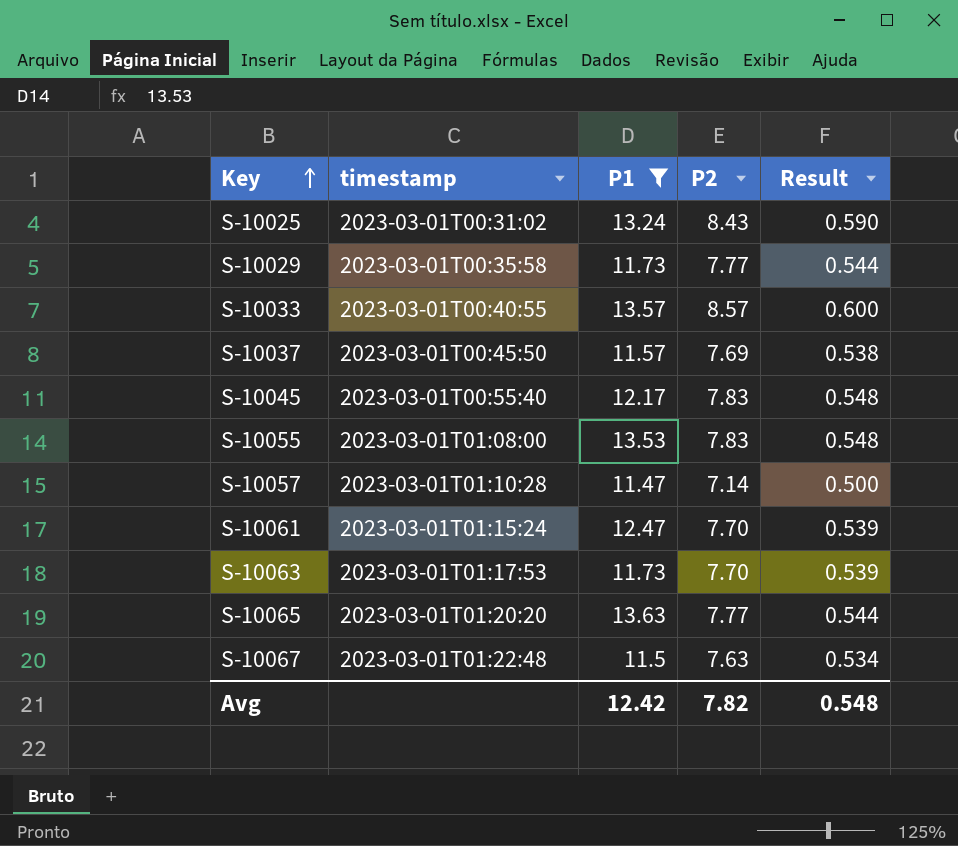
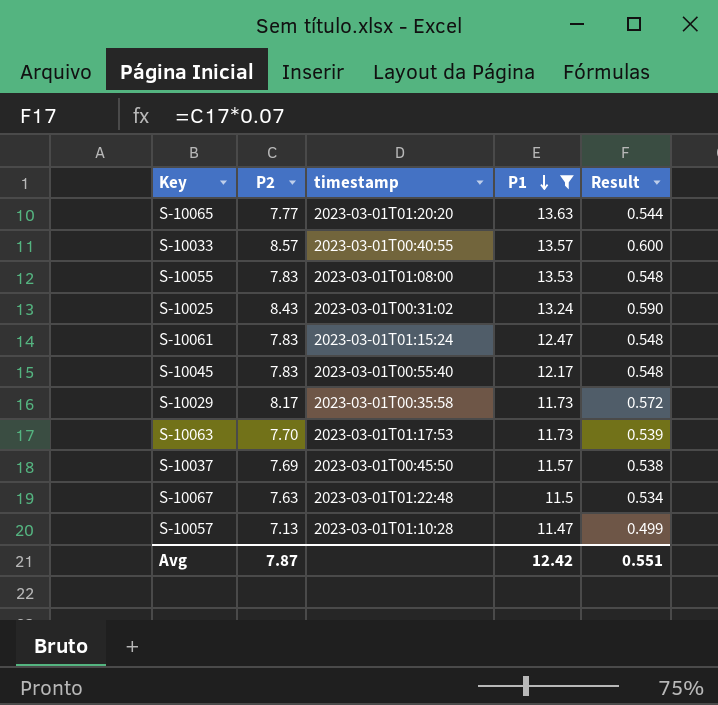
row order: Key ascending -> P1 descending
column P2 | position: 4 -> 2
S-10061 | P2: 7.70 -> 7.83
S-10061 | Result: 0.539 -> 0.548
S-10029 | P2: 7.77 -> 8.17
S-10029 | Result: 0.544 -> 0.572
S-10057 | P2: 7.14 -> 7.13
S-10057 | Result: 0.500 -> 0.499
Avg | P2: 7.82 -> 7.87
Avg | Result: 0.548 -> 0.551

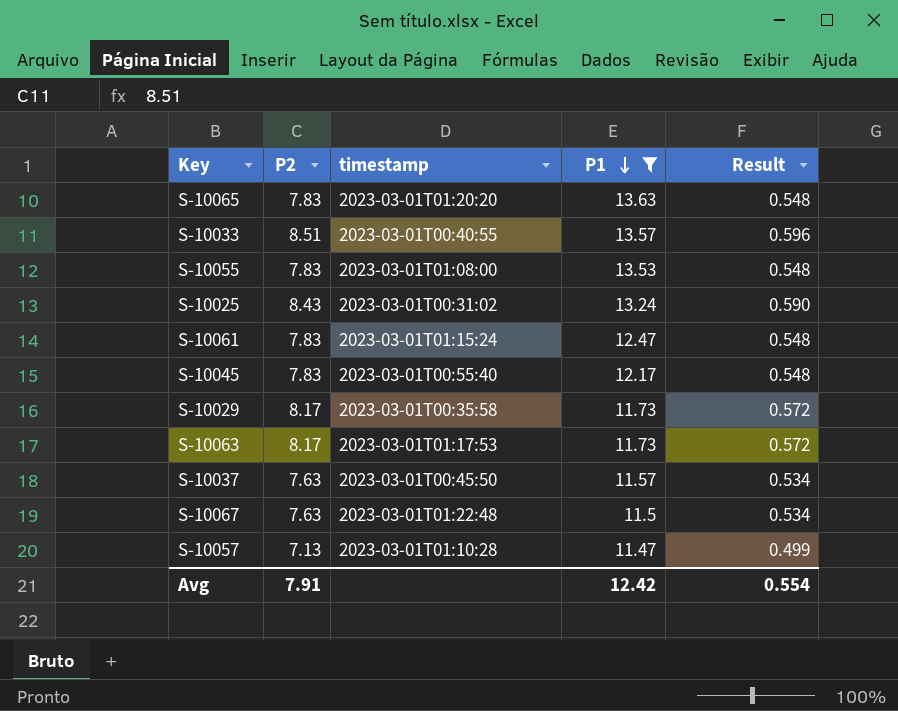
S-10065 | P2: 7.77 -> 7.83
S-10065 | Result: 0.544 -> 0.548
S-10033 | P2: 8.57 -> 8.51
S-10033 | Result: 0.600 -> 0.596
S-10063 | P2: 7.70 -> 8.17
S-10063 | Result: 0.539 -> 0.572
S-10037 | P2: 7.69 -> 7.63
S-10037 | Result: 0.538 -> 0.534
Avg | P2: 7.87 -> 7.91
Avg | Result: 0.551 -> 0.554

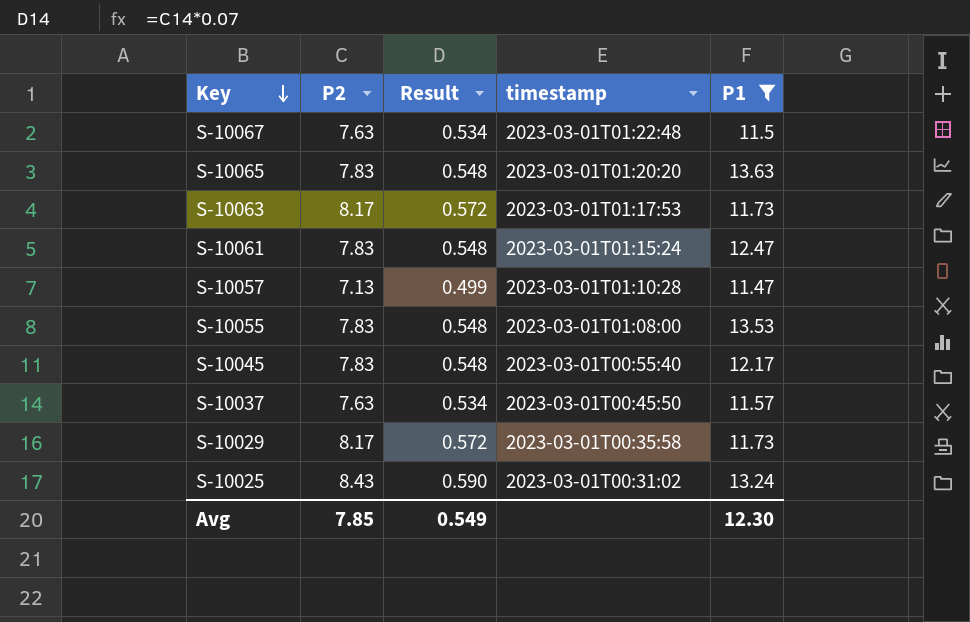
row order: P1 descending -> Key descending
column Result | position: 5 -> 3
row S-10033: 8.51 | 2023-03-01T00:40:55 | 13.57 | 0.596 -> none
Avg | P2: 7.91 -> 7.85
Avg | Result: 0.554 -> 0.549
Avg | P1: 12.42 -> 12.30

